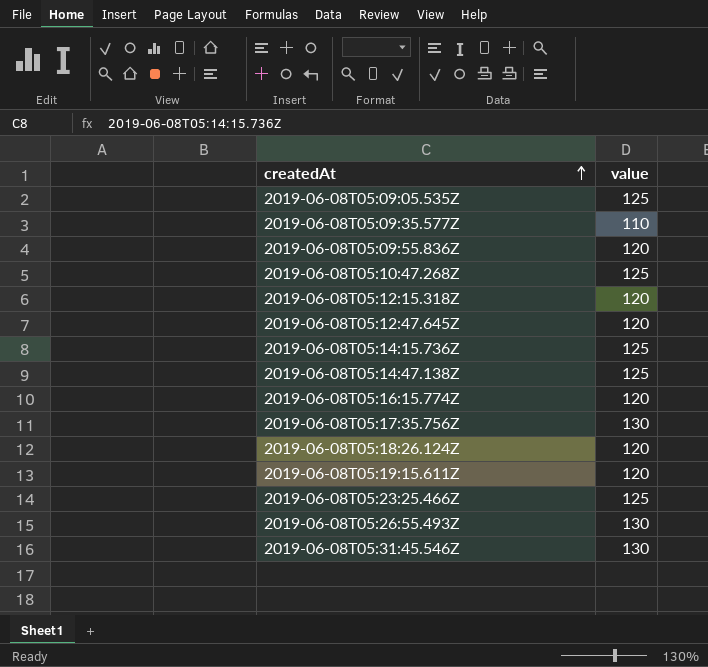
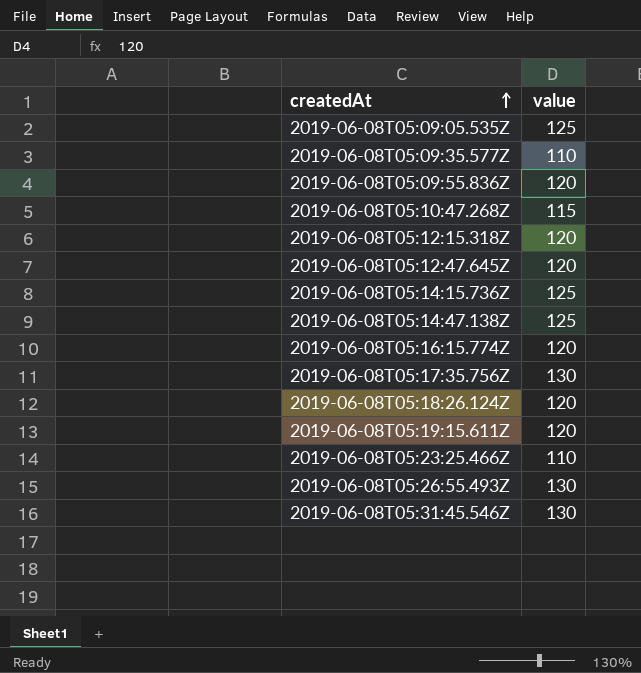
2019-06-08T05:10:47.268Z | value: 125 -> 115
2019-06-08T05:23:25.466Z | value: 125 -> 110

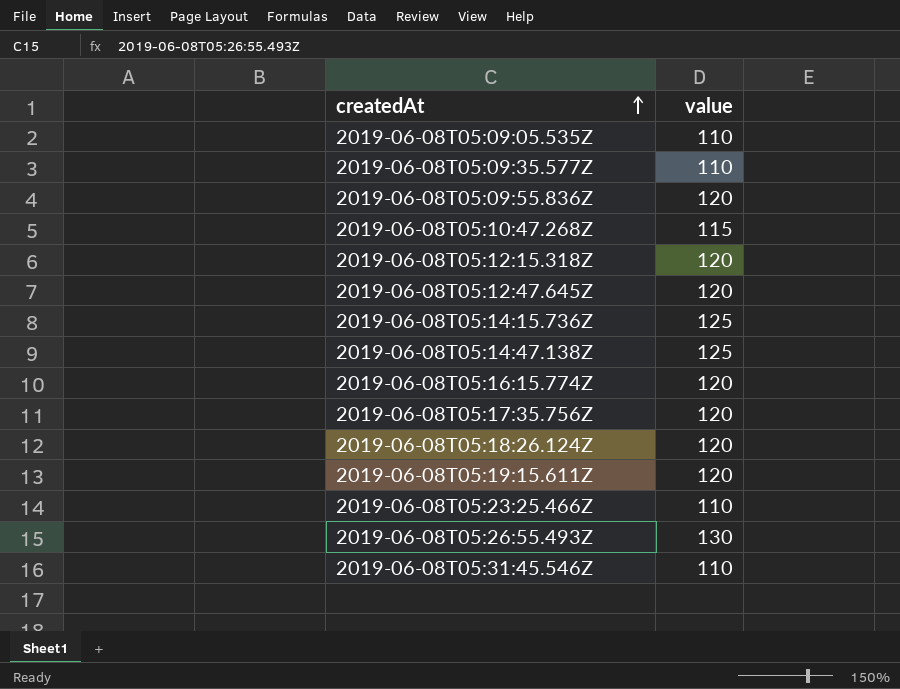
2019-06-08T05:09:05.535Z | value: 125 -> 110
2019-06-08T05:17:35.756Z | value: 130 -> 120
2019-06-08T05:31:45.546Z | value: 130 -> 110

